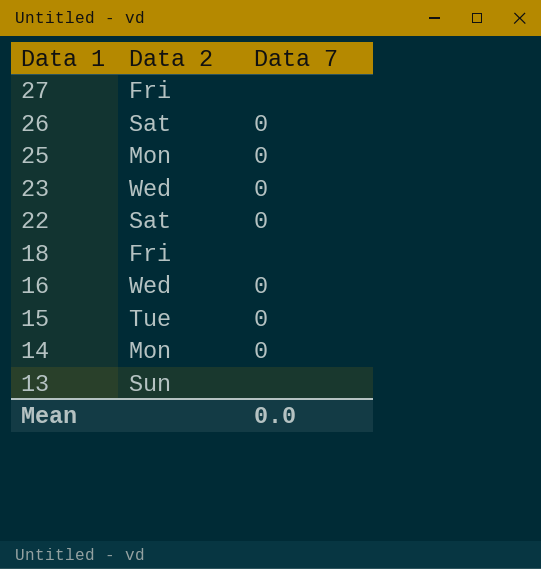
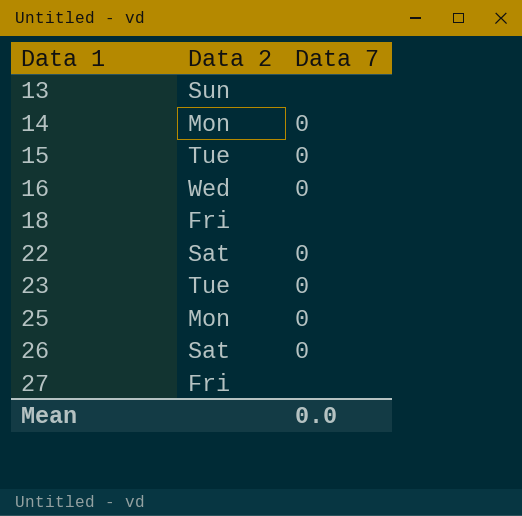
row order: Data 1 descending -> Data 1 ascending
23 | Data 2: Wed -> Tue

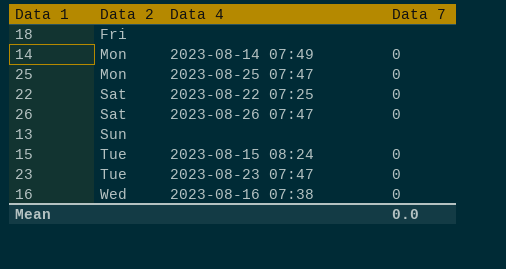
row order: Data 1 ascending -> Data 2 ascending
column Data 4 | position: none -> 3
row 27: Fri | none -> none

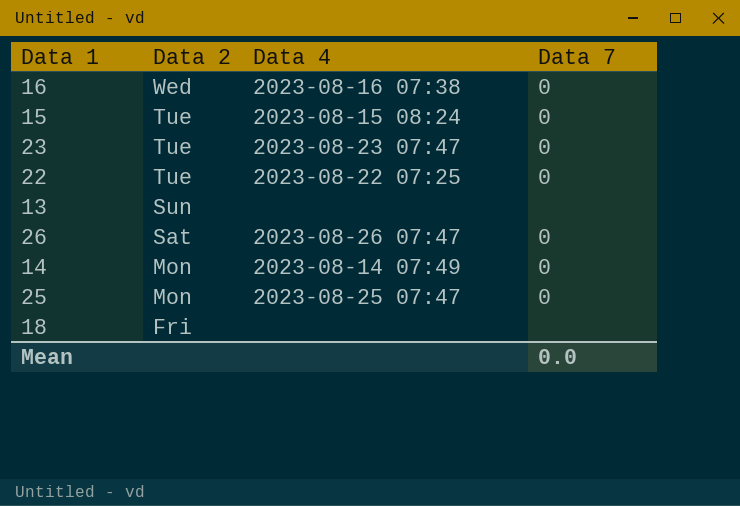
row order: Data 2 ascending -> Data 2 descending
22 | Data 2: Sat -> Tue

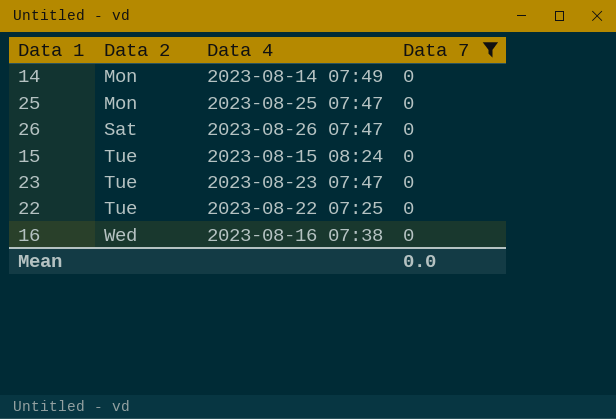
filter: none -> Data 7 = 0
row order: Data 2 descending -> Data 2 ascending

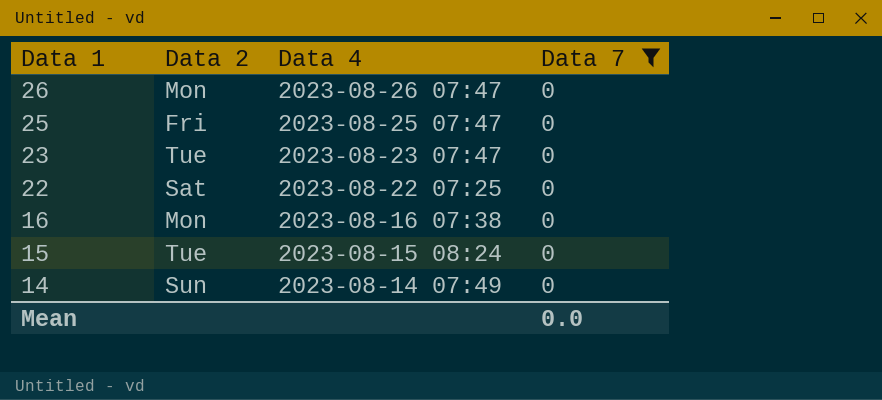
row order: Data 2 ascending -> Data 1 descending
26 | Data 2: Sat -> Mon
25 | Data 2: Mon -> Fri
22 | Data 2: Tue -> Sat
16 | Data 2: Wed -> Mon
14 | Data 2: Mon -> Sun

